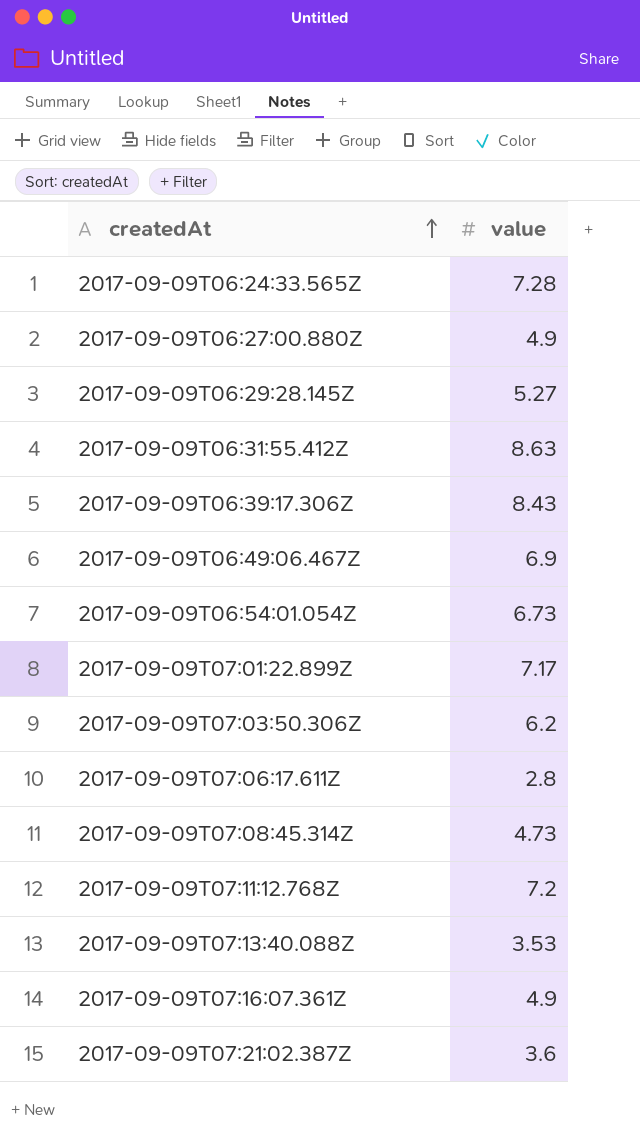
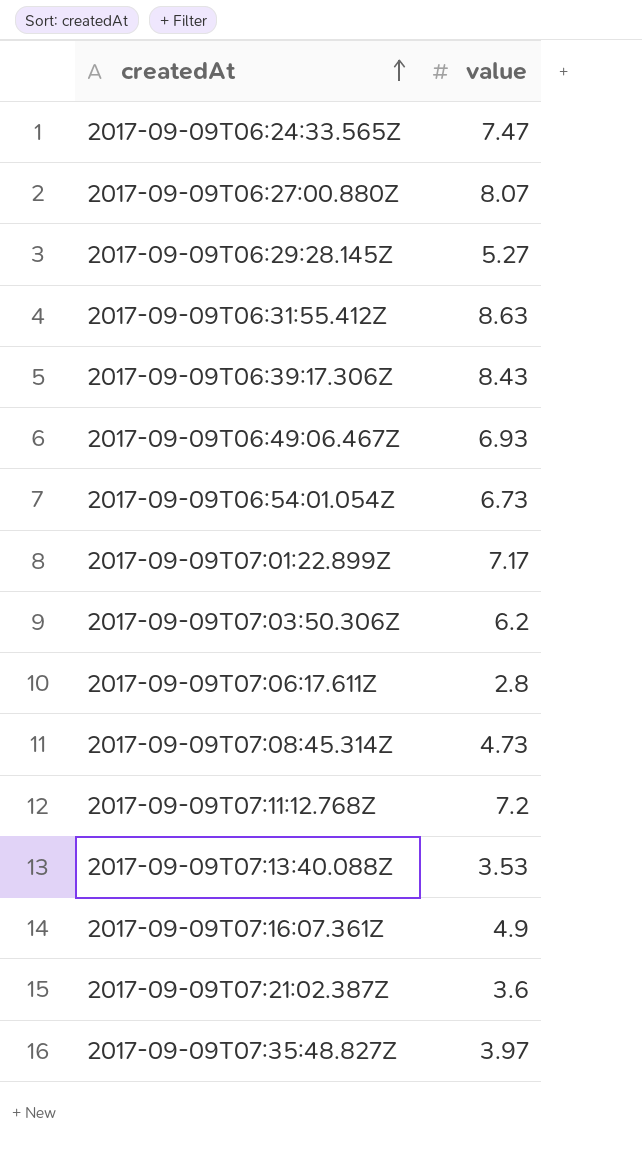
2017-09-09T06:24:33.565Z | value: 7.28 -> 7.47
2017-09-09T06:27:00.880Z | value: 4.9 -> 8.07
2017-09-09T06:49:06.467Z | value: 6.9 -> 6.93
row 2017-09-09T07:35:48.827Z: none -> 3.97

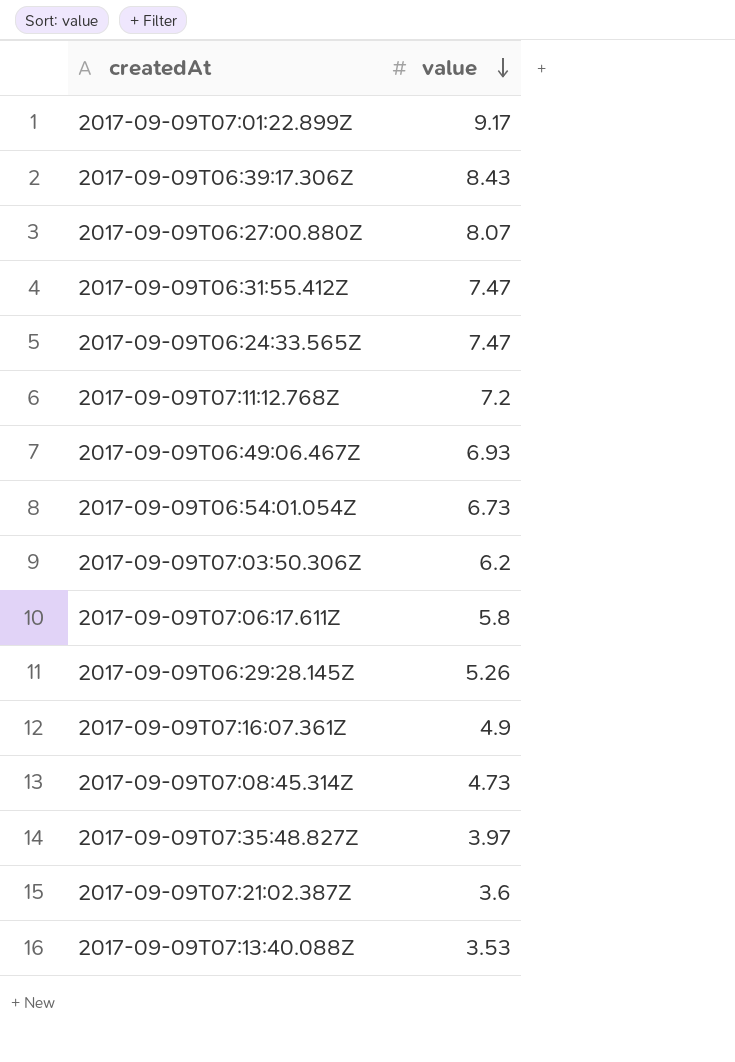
row order: createdAt ascending -> value descending
2017-09-09T07:01:22.899Z | value: 7.17 -> 9.17
2017-09-09T06:31:55.412Z | value: 8.63 -> 7.47
2017-09-09T07:06:17.611Z | value: 2.8 -> 5.8
2017-09-09T06:29:28.145Z | value: 5.27 -> 5.26

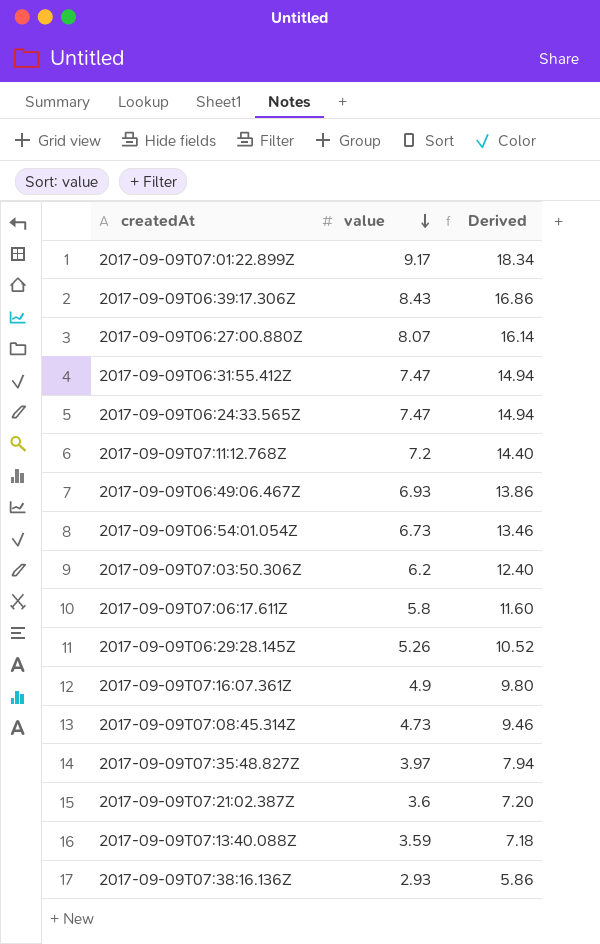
column Derived | formula: none -> [value] * 2
2017-09-09T07:13:40.088Z | value: 3.53 -> 3.59
row 2017-09-09T07:38:16.136Z: none -> 2.93 | 5.86

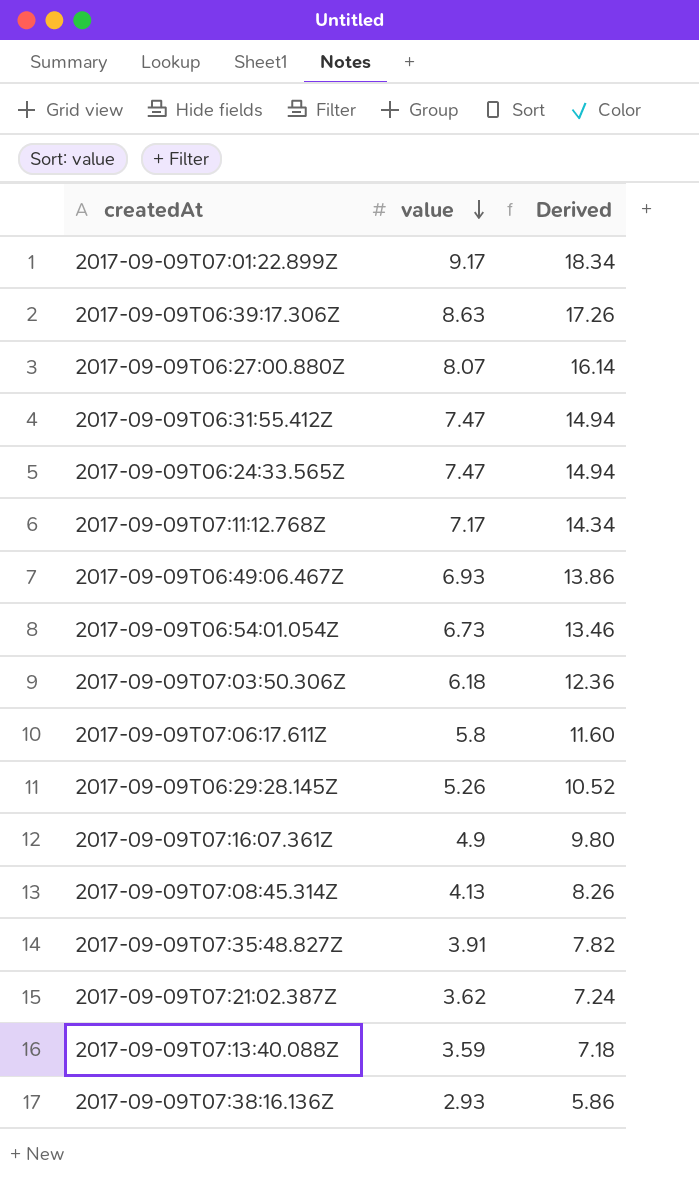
2017-09-09T06:39:17.306Z | value: 8.43 -> 8.63
2017-09-09T06:39:17.306Z | Derived: 16.86 -> 17.26
2017-09-09T07:11:12.768Z | value: 7.2 -> 7.17
2017-09-09T07:11:12.768Z | Derived: 14.40 -> 14.34
2017-09-09T07:03:50.306Z | value: 6.2 -> 6.18
2017-09-09T07:03:50.306Z | Derived: 12.40 -> 12.36
2017-09-09T07:08:45.314Z | value: 4.73 -> 4.13
2017-09-09T07:08:45.314Z | Derived: 9.46 -> 8.26
2017-09-09T07:35:48.827Z | value: 3.97 -> 3.91
2017-09-09T07:35:48.827Z | Derived: 7.94 -> 7.82
2017-09-09T07:21:02.387Z | value: 3.6 -> 3.62
2017-09-09T07:21:02.387Z | Derived: 7.20 -> 7.24

